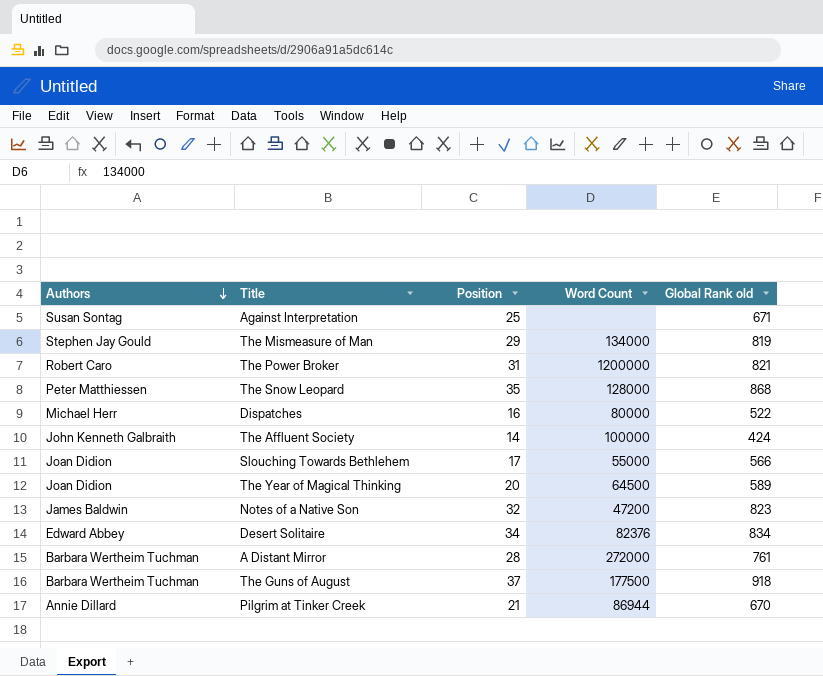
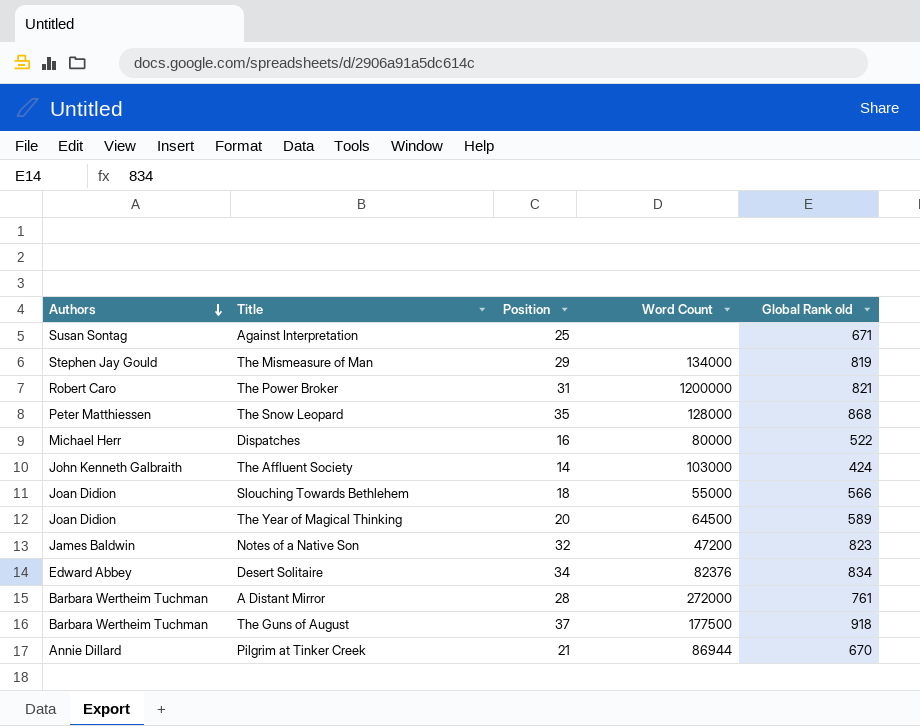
The Affluent Society | Word Count: 100000 -> 103000
Slouching Towards Bethlehem | Position: 17 -> 18

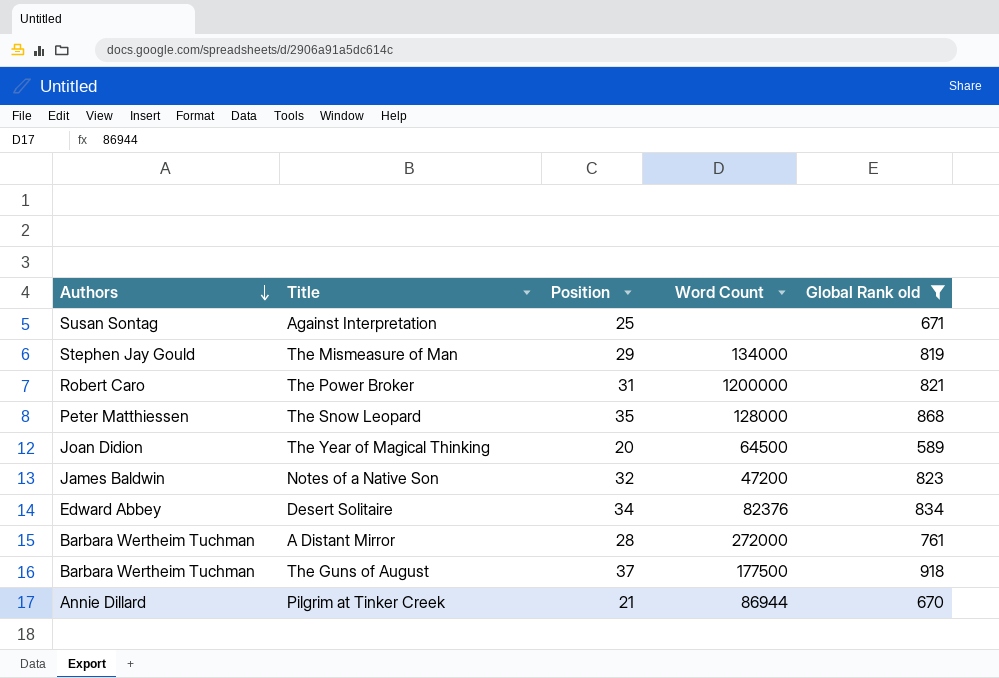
filter: none -> Global Rank old >= 589

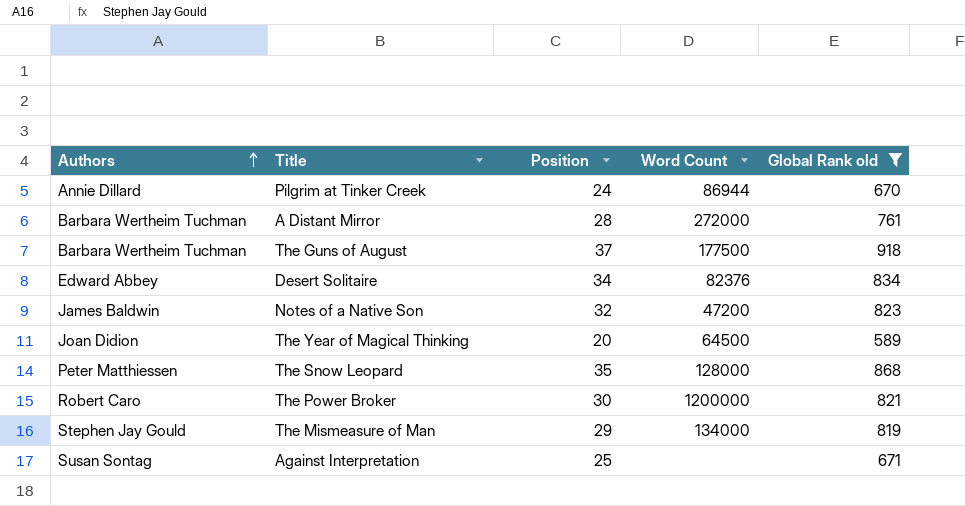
row order: Authors descending -> Authors ascending
Pilgrim at Tinker Creek | Position: 21 -> 24
The Power Broker | Position: 31 -> 30

